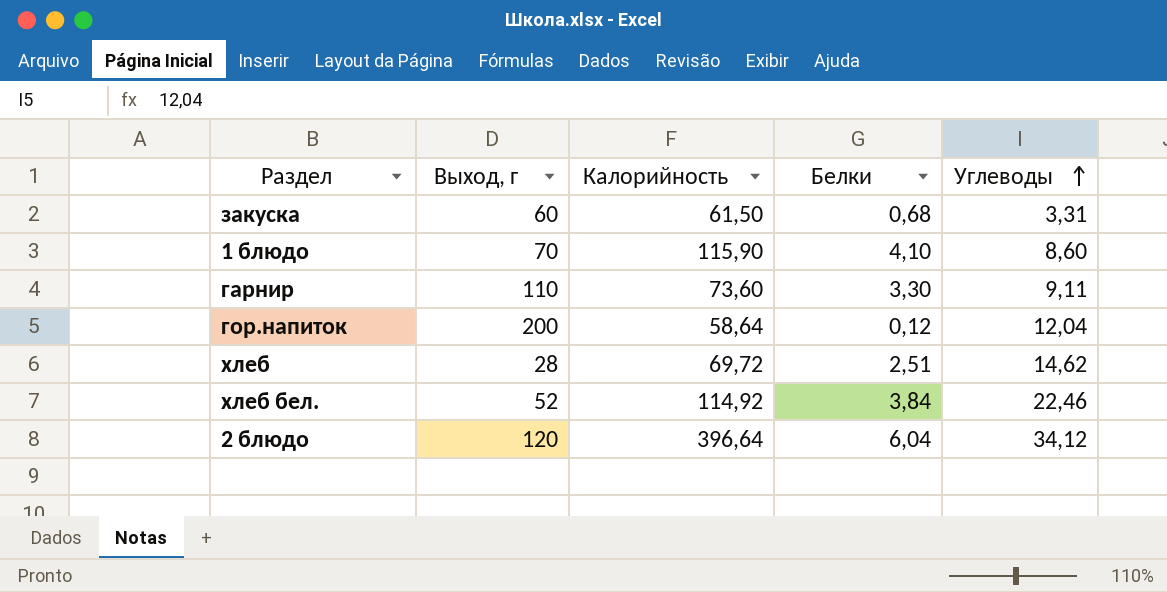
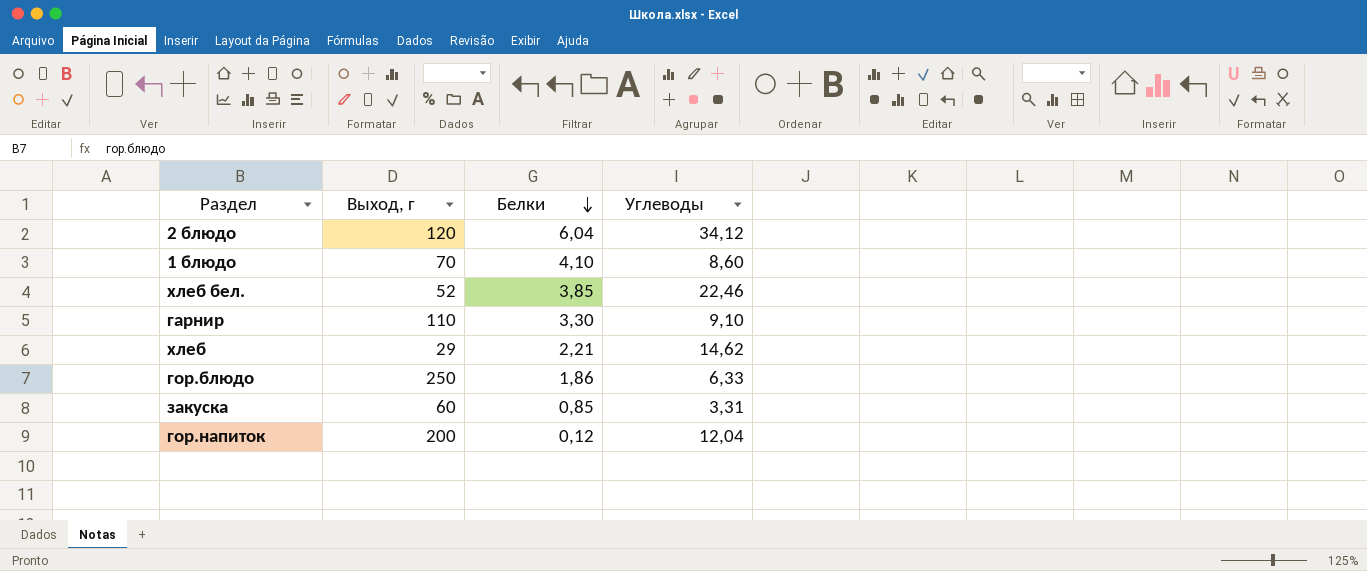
row order: Углеводы ascending -> Белки descending
column Калорийность | position: 3 -> none
хлеб бел. | Белки: 3,84 -> 3,85
гарнир | Углеводы: 9,11 -> 9,10
хлеб | Выход, г: 28 -> 29
хлеб | Белки: 2,51 -> 2,21
row гор.блюдо: none -> 250 | 1,86 | 6,33
закуска | Белки: 0,68 -> 0,85

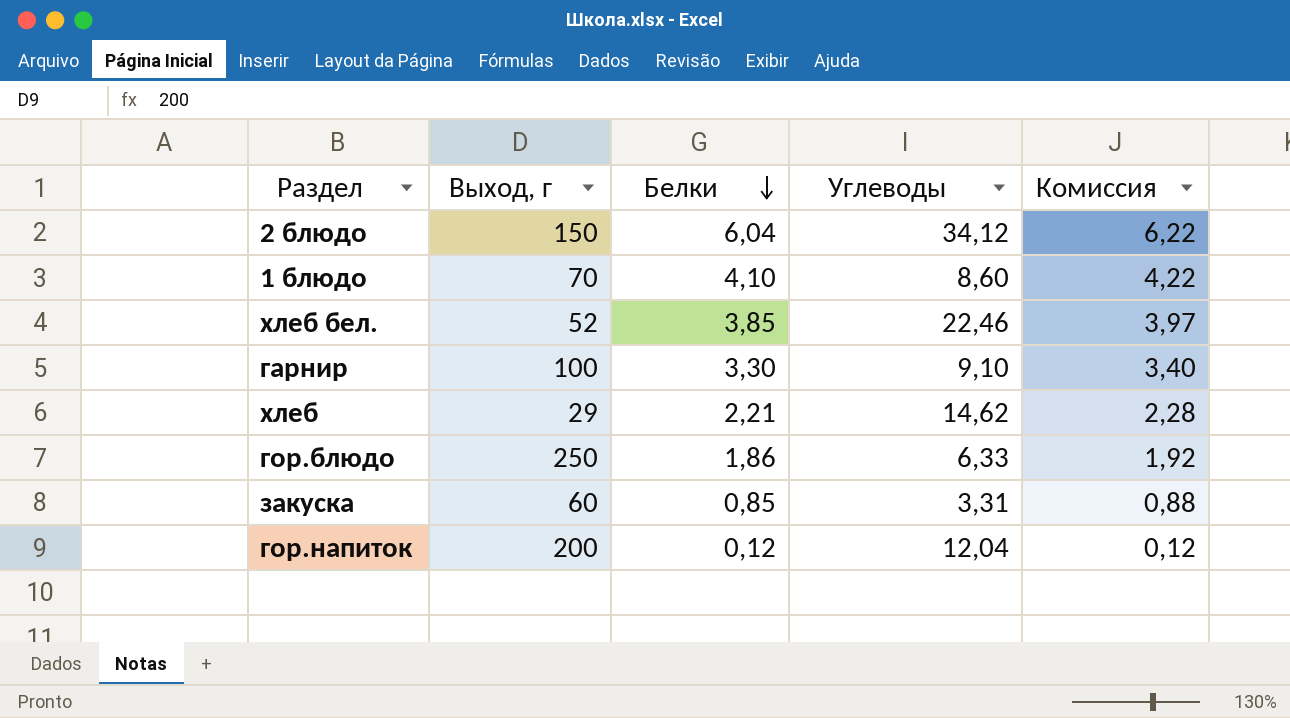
column Комиссия | formula: none -> [Белки] * 1,03
2 блюдо | Выход, г: 120 -> 150
гарнир | Выход, г: 110 -> 100

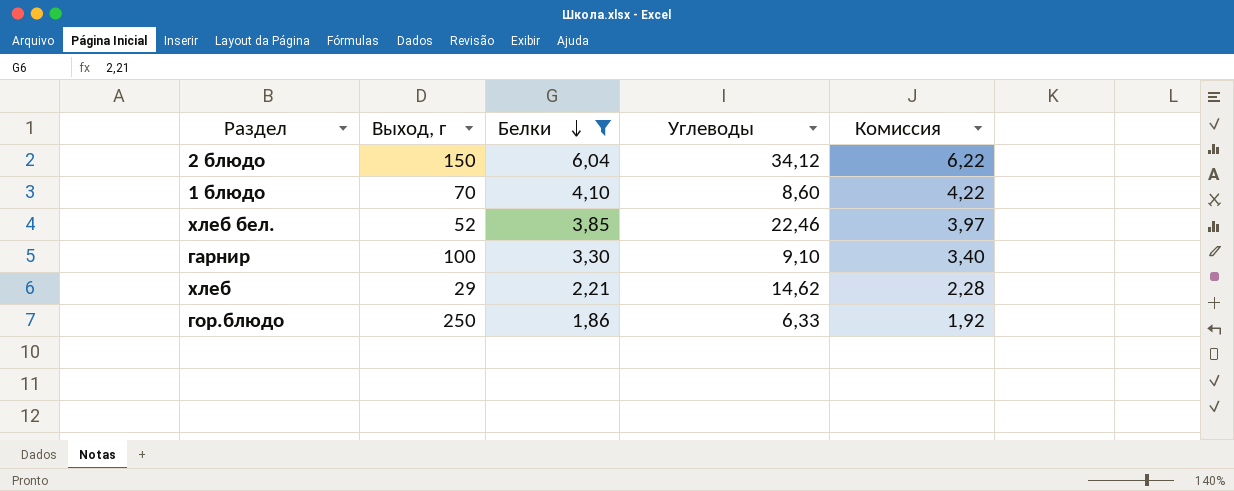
filter: none -> Белки >= 1,86

